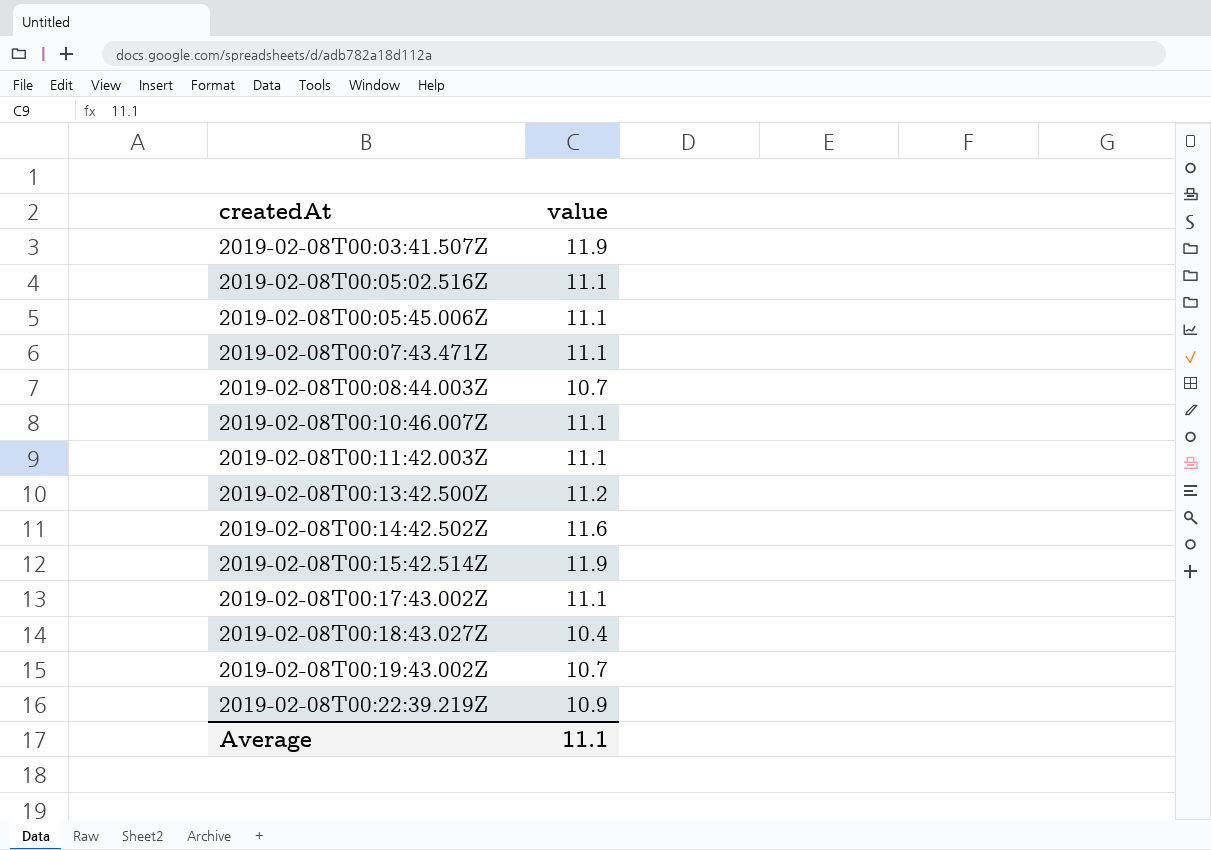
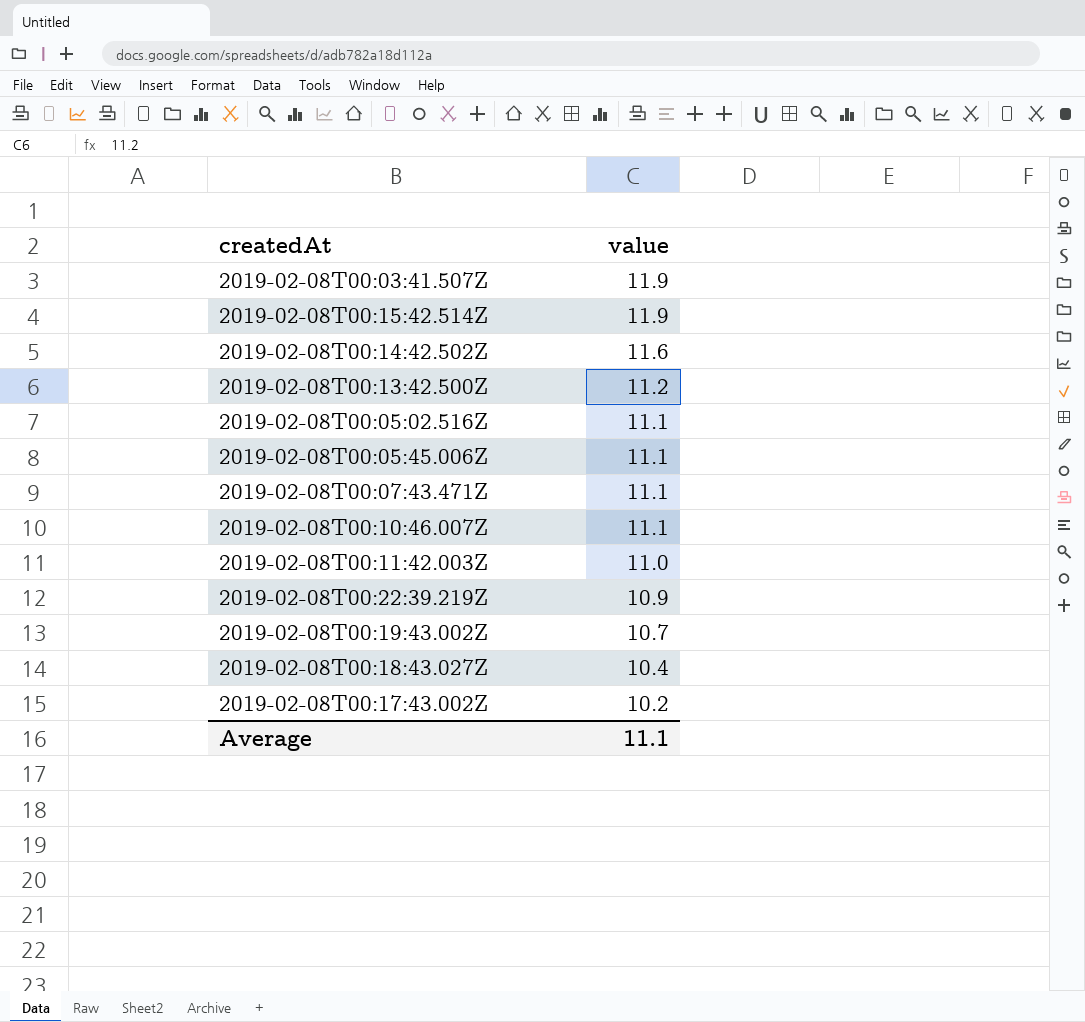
row order: createdAt ascending -> value descending
row 2019-02-08T00:08:44.003Z: 10.7 -> none
2019-02-08T00:11:42.003Z | value: 11.1 -> 11.0
2019-02-08T00:17:43.002Z | value: 11.1 -> 10.2

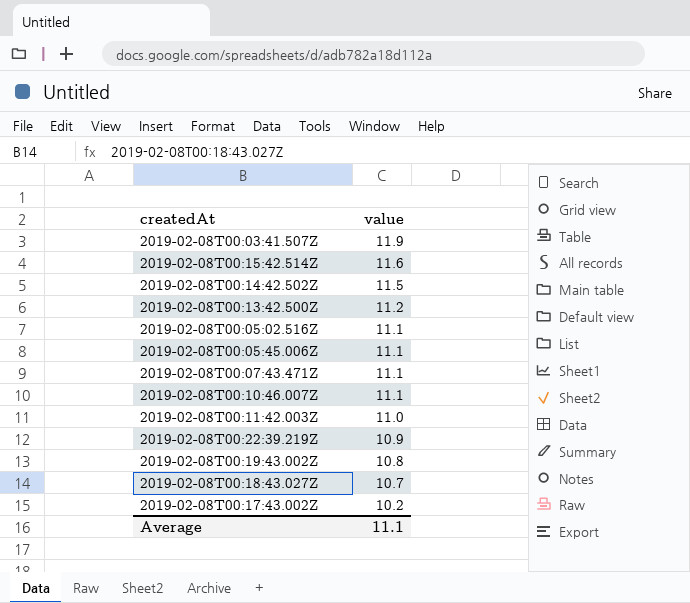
2019-02-08T00:15:42.514Z | value: 11.9 -> 11.6
2019-02-08T00:14:42.502Z | value: 11.6 -> 11.5
2019-02-08T00:19:43.002Z | value: 10.7 -> 10.8
2019-02-08T00:18:43.027Z | value: 10.4 -> 10.7

